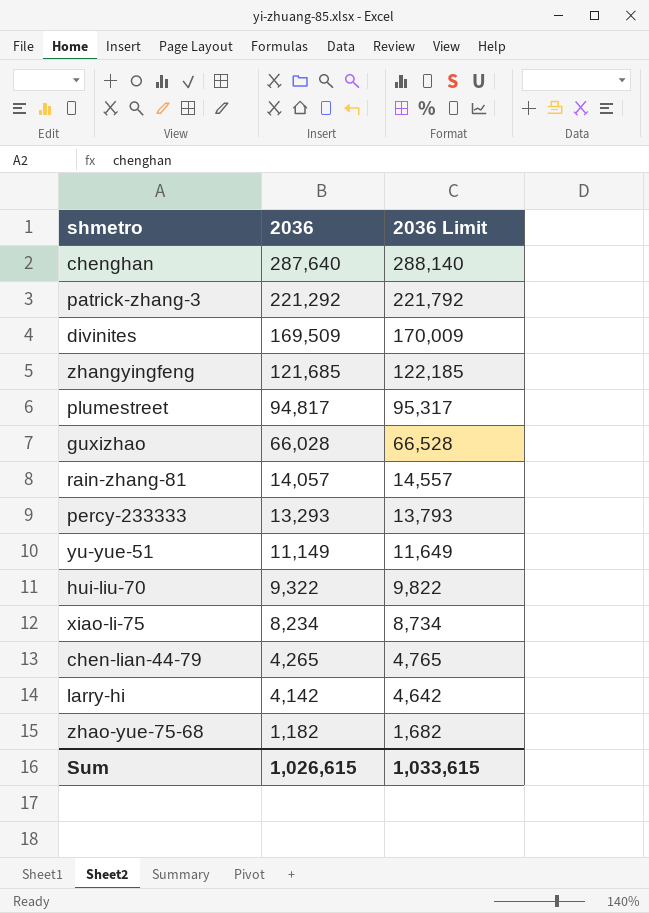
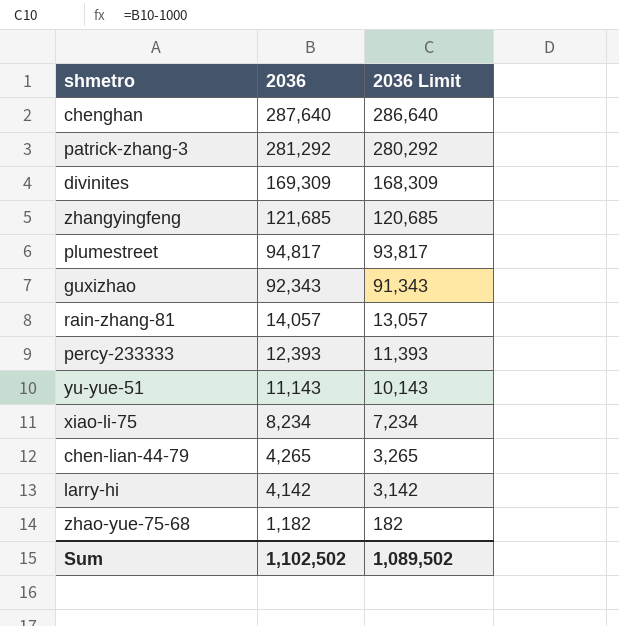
column 2036 Limit | formula: [2036] + 500 -> [2036] - 1000
row hui-liu-70: 9,322 | 9,822 -> none
patrick-zhang-3 | 2036: 221,292 -> 281,292
divinites | 2036: 169,509 -> 169,309
guxizhao | 2036: 66,028 -> 92,343
percy-233333 | 2036: 13,293 -> 12,393
yu-yue-51 | 2036: 11,149 -> 11,143
Sum | 2036: 1,026,615 -> 1,102,502
Sum | 2036 Limit: 1,033,615 -> 1,089,502

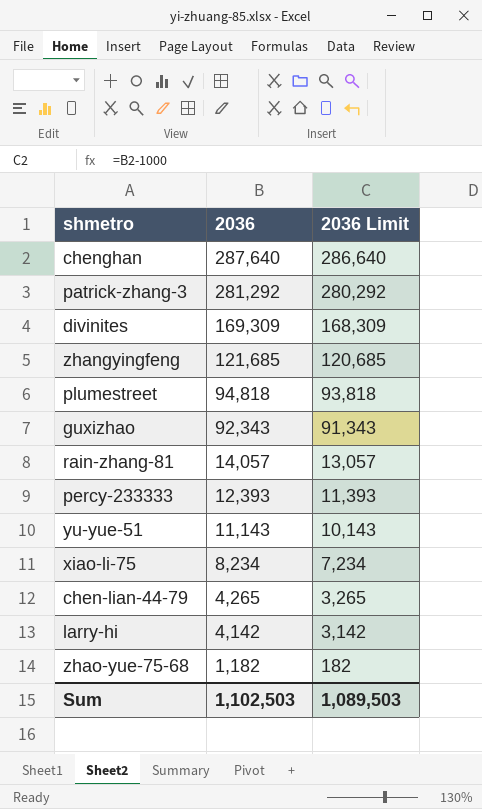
plumestreet | 2036: 94,817 -> 94,818
plumestreet | 2036 Limit: 93,817 -> 93,818
Sum | 2036: 1,102,502 -> 1,102,503
Sum | 2036 Limit: 1,089,502 -> 1,089,503

